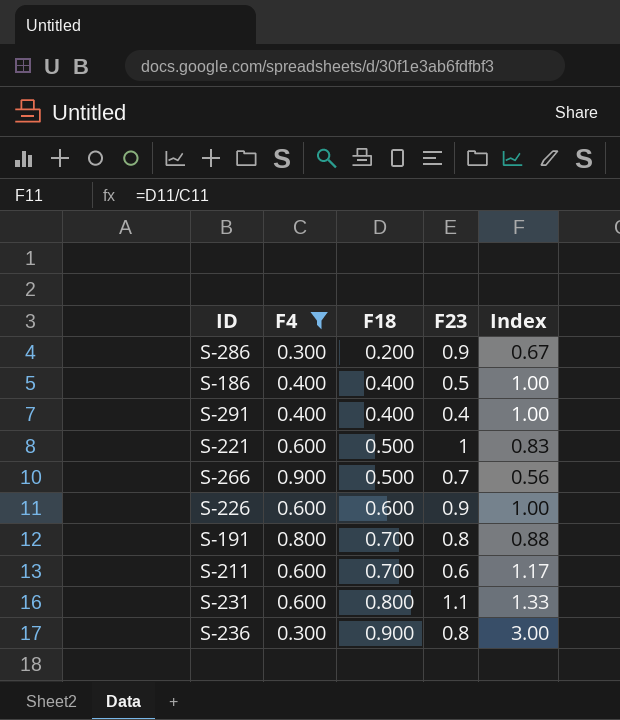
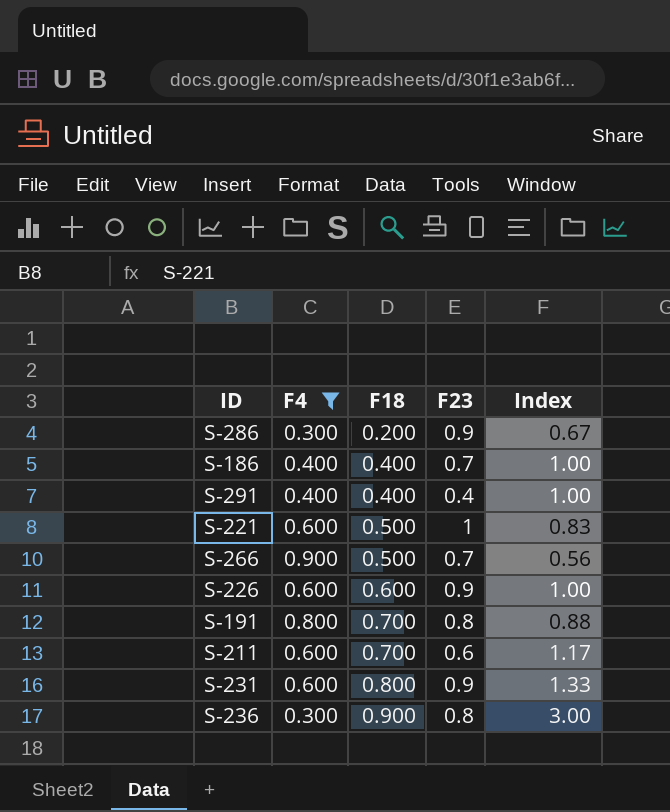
S-186 | F23: 0.5 -> 0.7
S-231 | F23: 1.1 -> 0.9

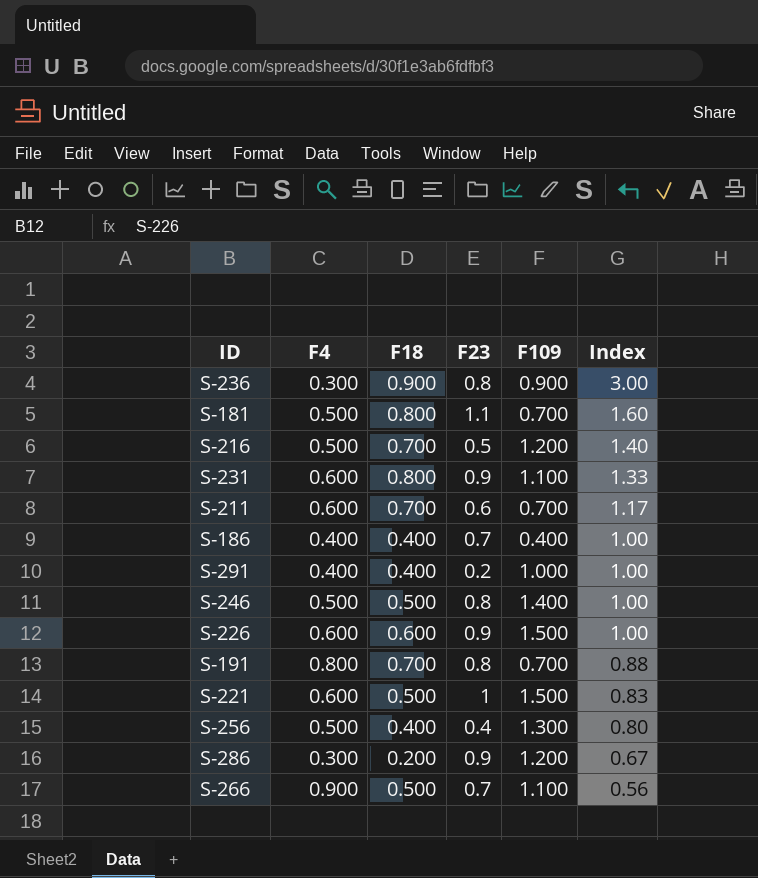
filter: F4 != 0.500 -> none
row order: F18 ascending -> Index descending
column F109 | position: none -> 5
S-291 | F23: 0.4 -> 0.2

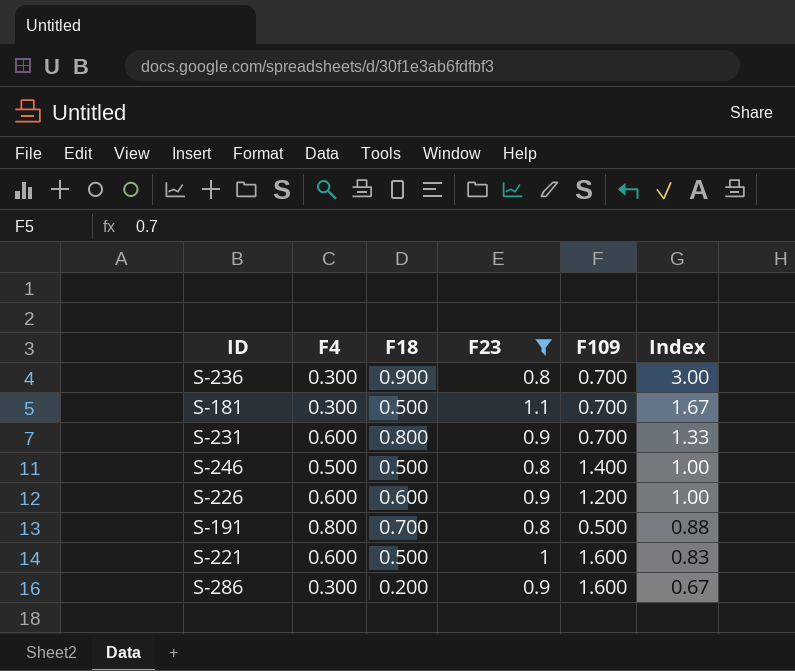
filter: none -> F23 >= 0.8
S-236 | F109: 0.900 -> 0.700
S-181 | F4: 0.500 -> 0.300
S-181 | F18: 0.800 -> 0.500
S-181 | Index: 1.60 -> 1.67
S-231 | F109: 1.100 -> 0.700
S-226 | F109: 1.500 -> 1.200
S-191 | F109: 0.700 -> 0.500
S-221 | F109: 1.500 -> 1.600
S-286 | F109: 1.200 -> 1.600

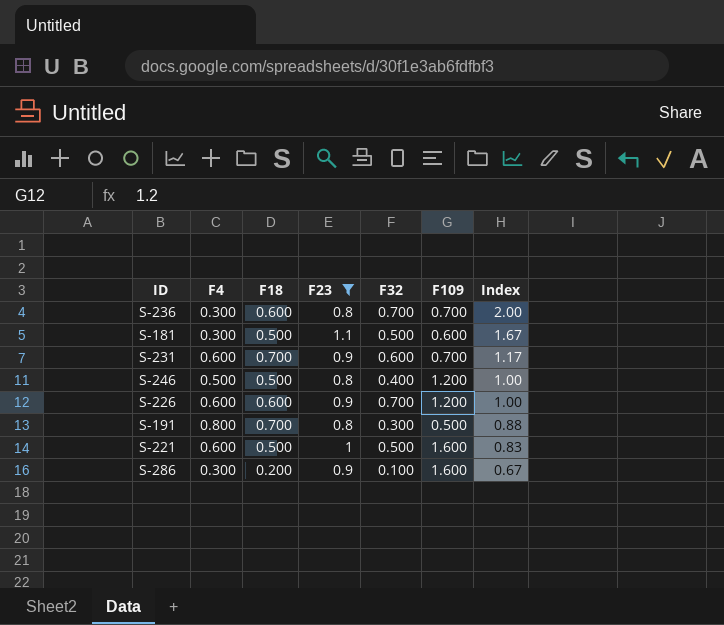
column F32 | position: none -> 5
S-236 | F18: 0.900 -> 0.600
S-236 | Index: 3.00 -> 2.00
S-181 | F109: 0.700 -> 0.600
S-231 | F18: 0.800 -> 0.700
S-231 | Index: 1.33 -> 1.17
S-246 | F109: 1.400 -> 1.200

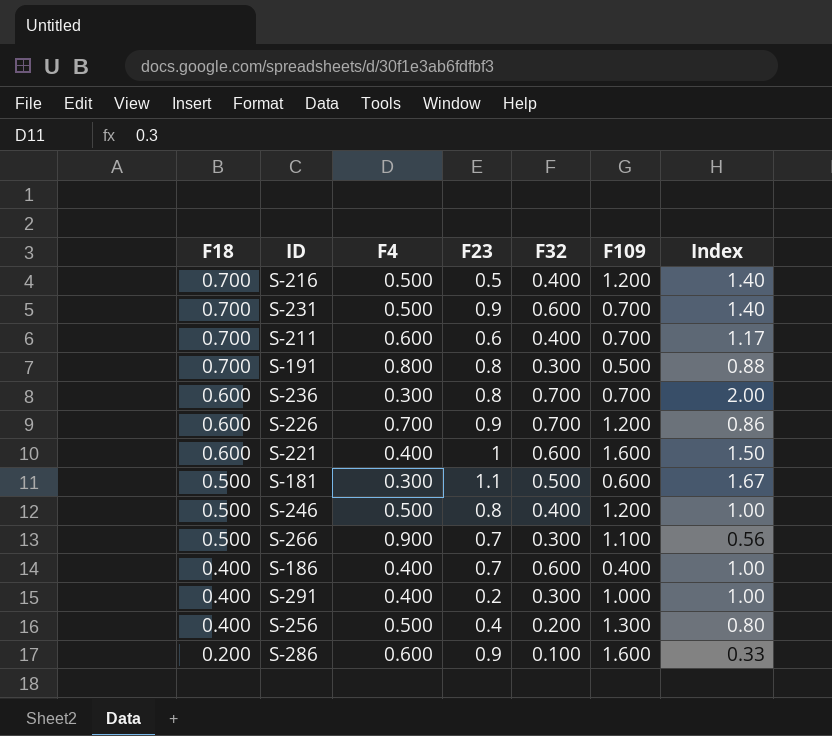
filter: F23 >= 0.8 -> none
row order: Index descending -> F18 descending
column F18 | position: 3 -> 1
S-231 | F4: 0.600 -> 0.500
S-231 | Index: 1.17 -> 1.40
S-226 | F4: 0.600 -> 0.700
S-226 | Index: 1.00 -> 0.86
S-221 | F18: 0.500 -> 0.600
S-221 | F4: 0.600 -> 0.400
S-221 | F32: 0.500 -> 0.600
S-221 | Index: 0.83 -> 1.50
S-286 | F4: 0.300 -> 0.600
S-286 | Index: 0.67 -> 0.33

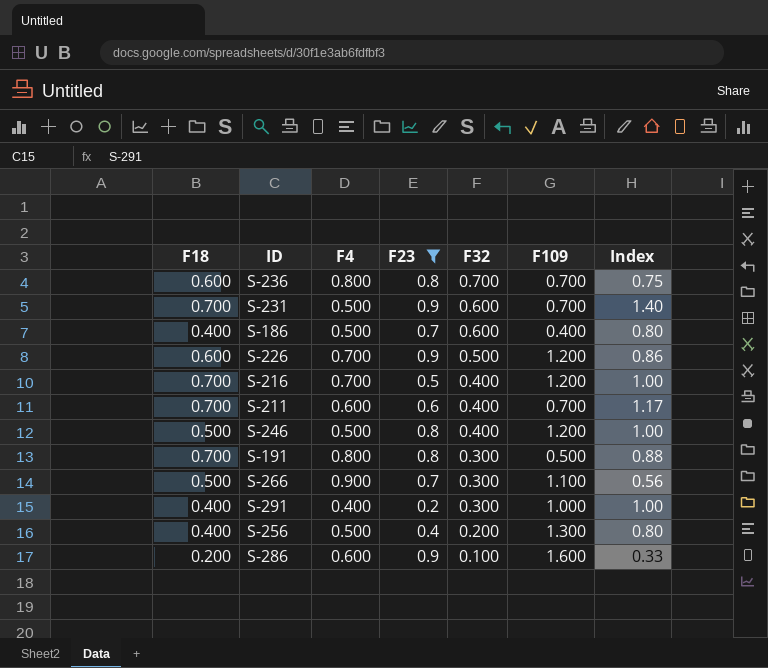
filter: none -> F23 <= 0.9
row order: F18 descending -> F32 descending
S-236 | F4: 0.300 -> 0.800
S-236 | Index: 2.00 -> 0.75
S-186 | F4: 0.400 -> 0.500
S-186 | Index: 1.00 -> 0.80
S-226 | F32: 0.700 -> 0.500
S-216 | F4: 0.500 -> 0.700
S-216 | Index: 1.40 -> 1.00

